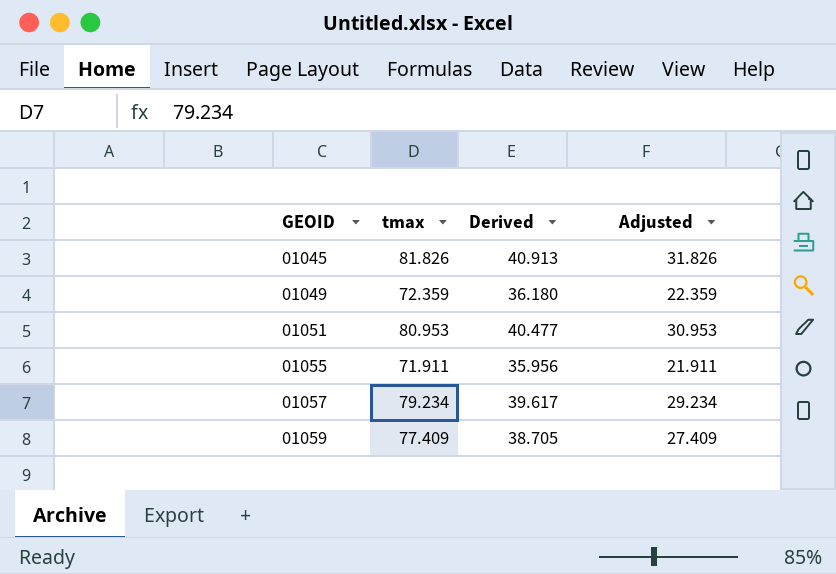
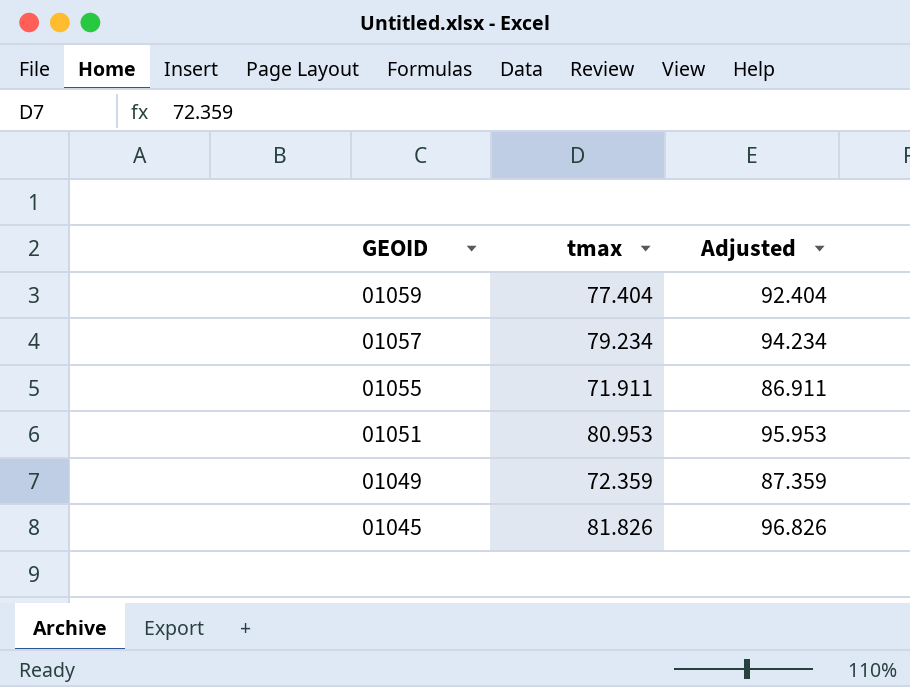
row order: GEOID ascending -> GEOID descending
column Derived | formula: [tmax] * 0.5 -> none
column Adjusted | formula: [tmax] - 50 -> [tmax] + 15
01059 | tmax: 77.409 -> 77.404

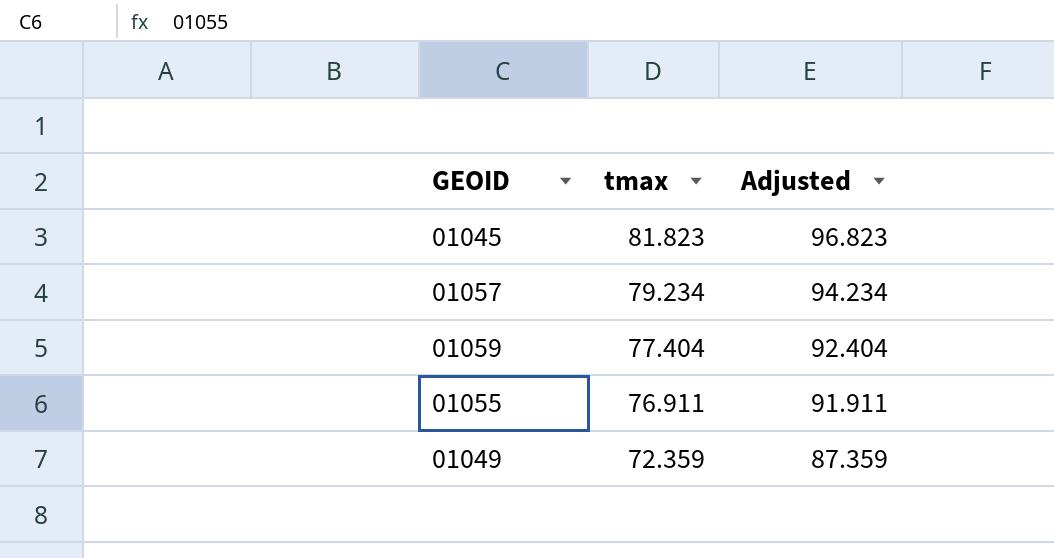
row order: GEOID descending -> tmax descending
row 01051: 80.953 | 95.953 -> none
01045 | tmax: 81.826 -> 81.823
01045 | Adjusted: 96.826 -> 96.823
01055 | tmax: 71.911 -> 76.911
01055 | Adjusted: 86.911 -> 91.911

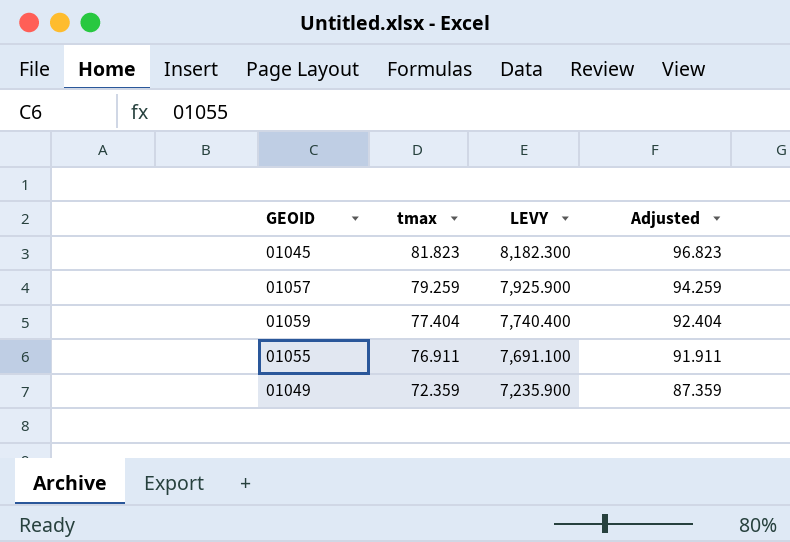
column LEVY | formula: none -> [tmax] * 100
01057 | tmax: 79.234 -> 79.259
01057 | Adjusted: 94.234 -> 94.259

